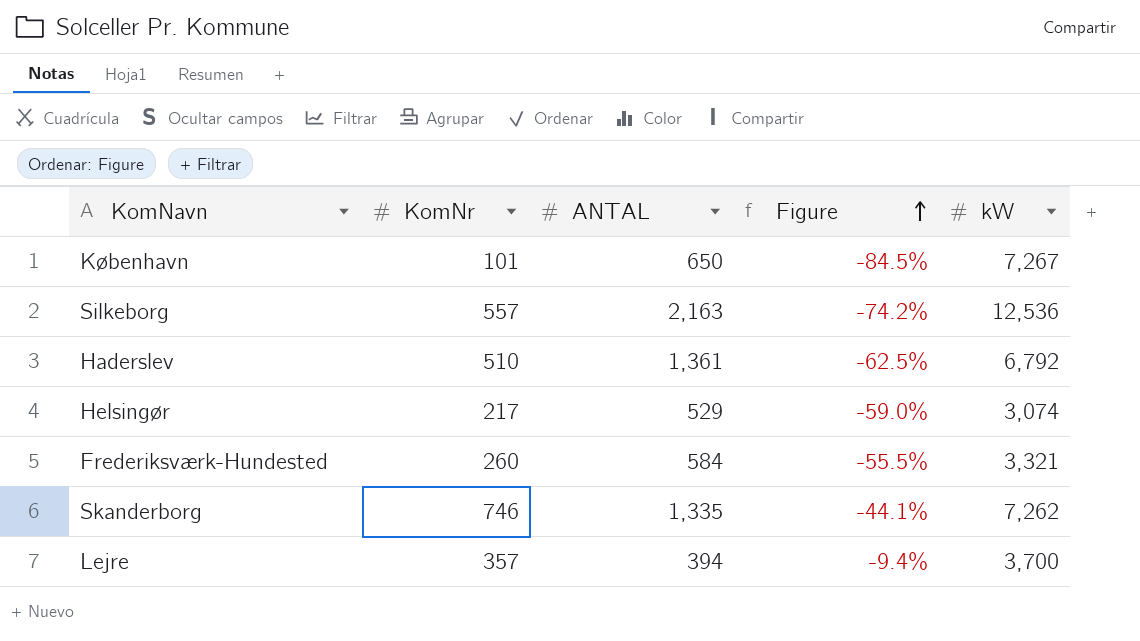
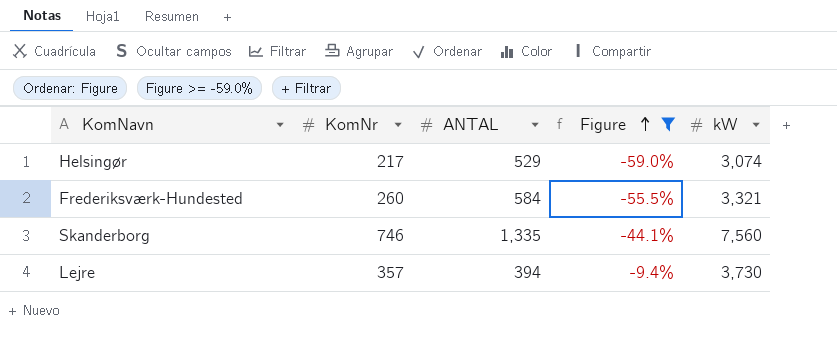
filter: none -> Figure >= -59.0%
Skanderborg | kW: 7,262 -> 7,560
Lejre | kW: 3,700 -> 3,730

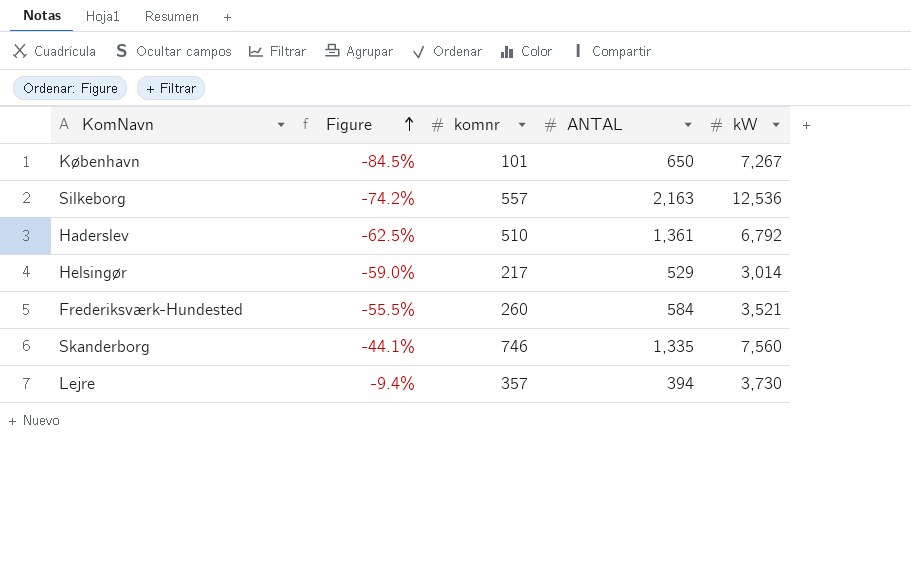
filter: Figure >= -59.0% -> none
column Figure | position: 4 -> 2
column name: KomNr -> komnr
Helsingør | kW: 3,074 -> 3,014
Frederiksværk-Hundested | kW: 3,321 -> 3,521

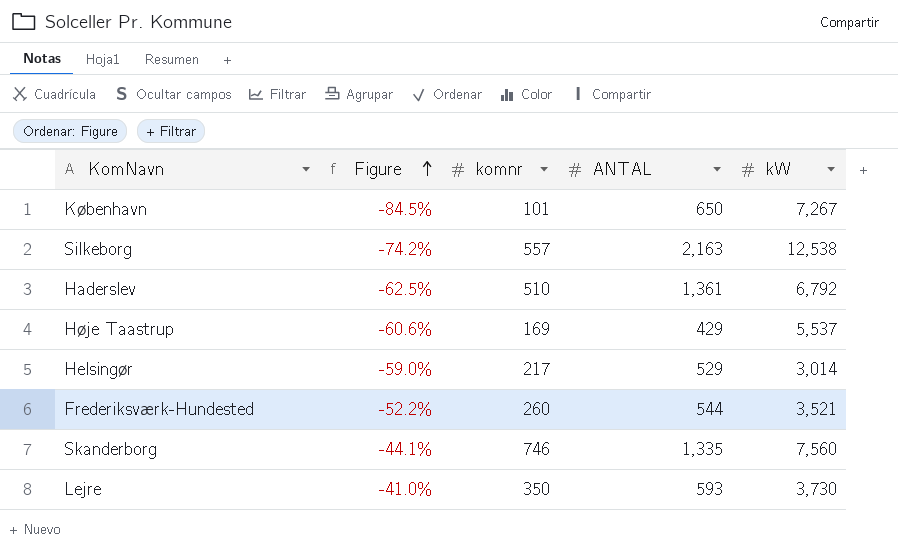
Silkeborg | kW: 12,536 -> 12,538
row Høje Taastrup: none -> -60.6% | 169 | 429 | 5,537
Frederiksværk-Hundested | Figure: -55.5% -> -52.2%
Frederiksværk-Hundested | ANTAL: 584 -> 544
Lejre | Figure: -9.4% -> -41.0%
Lejre | komnr: 357 -> 350
Lejre | ANTAL: 394 -> 593

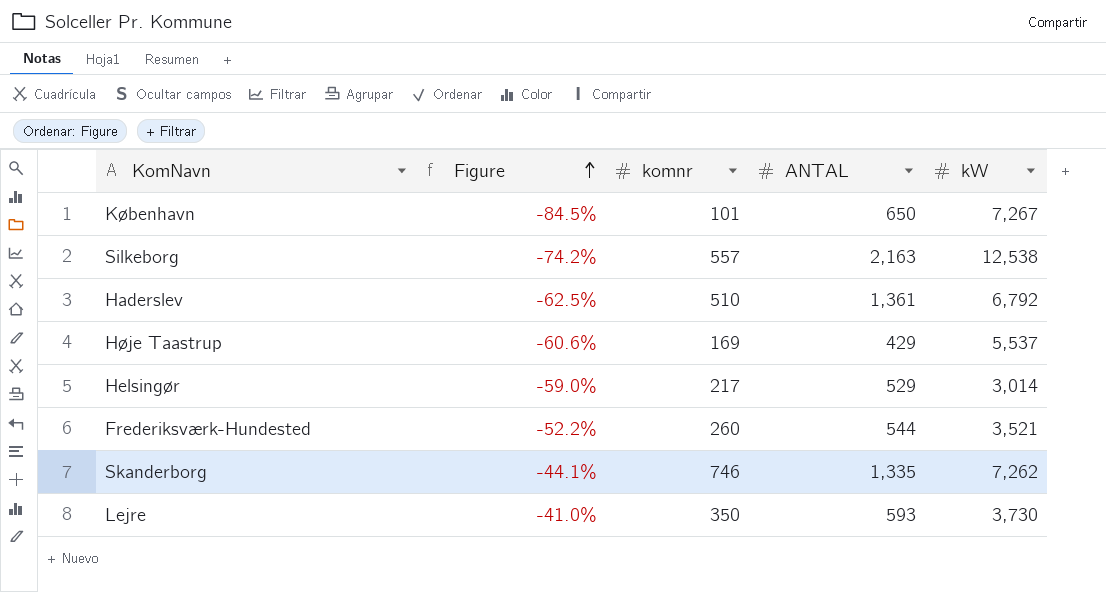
Skanderborg | kW: 7,560 -> 7,262

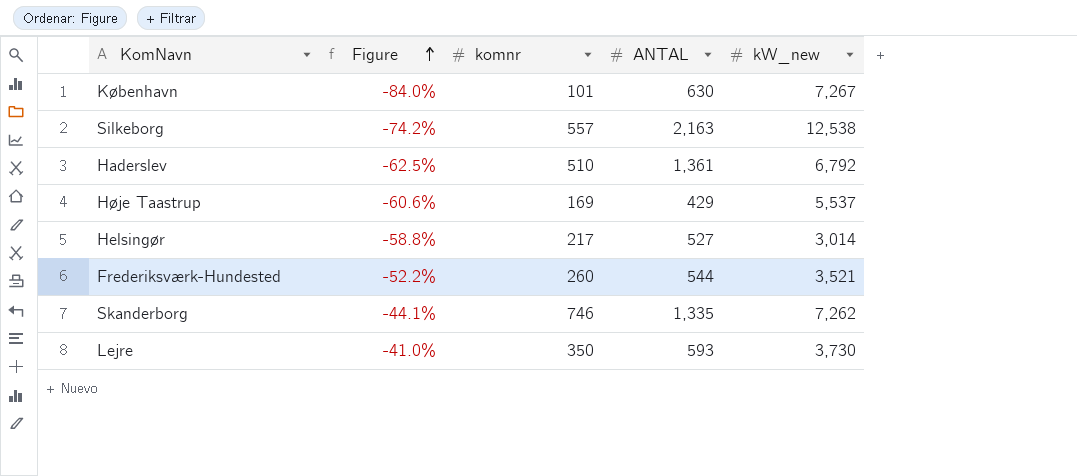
column name: kW -> kW_new
København | Figure: -84.5% -> -84.0%
København | ANTAL: 650 -> 630
Helsingør | Figure: -59.0% -> -58.8%
Helsingør | ANTAL: 529 -> 527

